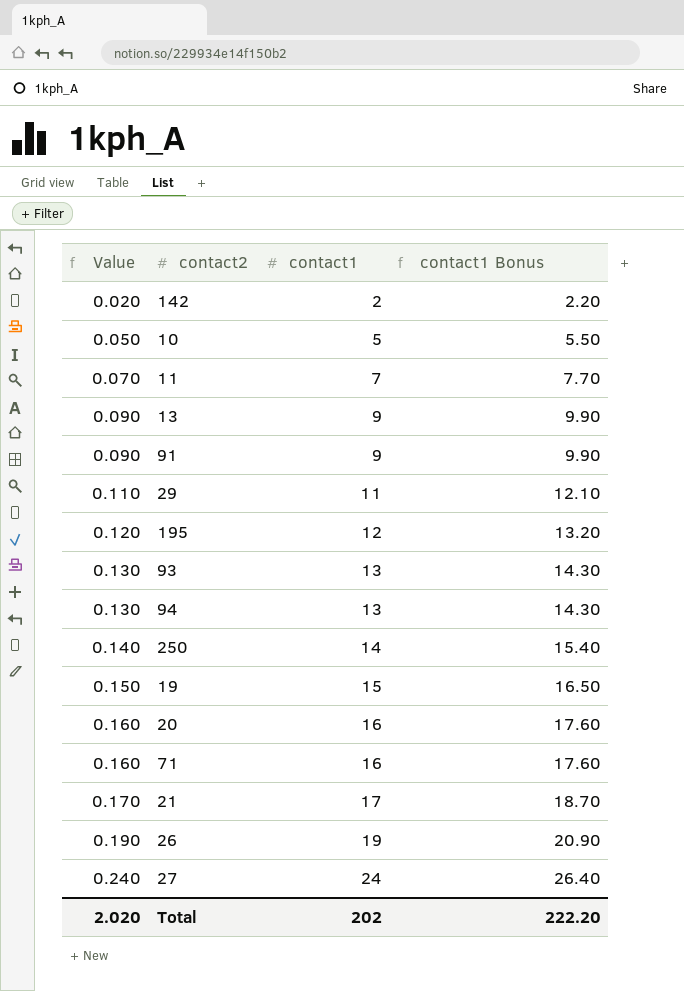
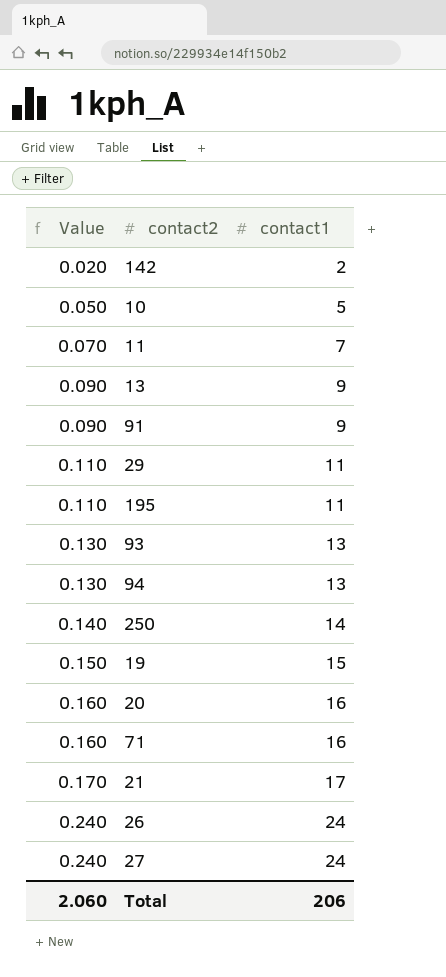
column contact1 Bonus | formula: [contact1] * 1.1 -> none
195 | Value: 0.120 -> 0.110
195 | contact1: 12 -> 11
26 | Value: 0.190 -> 0.240
26 | contact1: 19 -> 24
Total | Value: 2.020 -> 2.060
Total | contact1: 202 -> 206

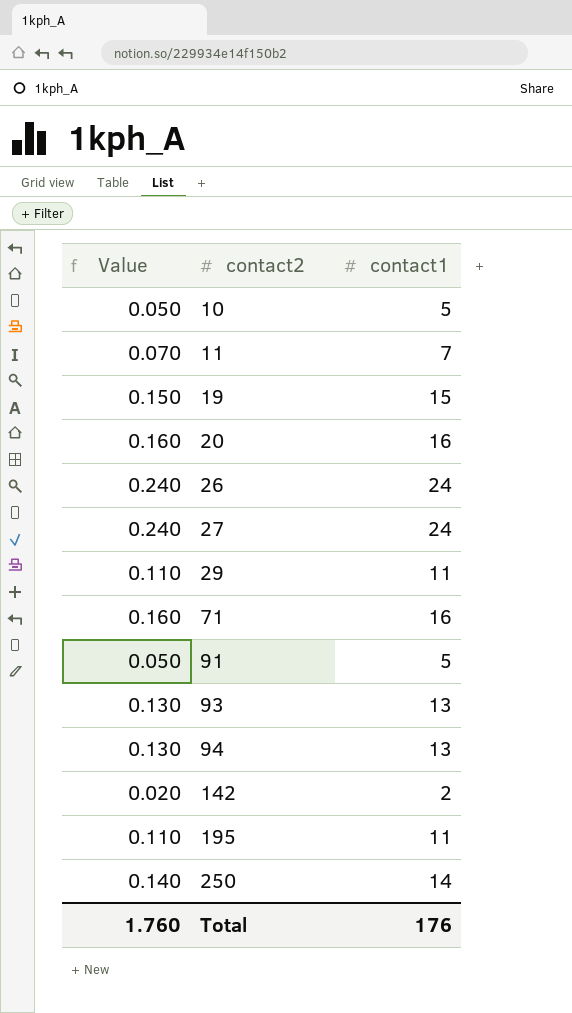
row order: Value ascending -> contact2 ascending
row 13: 0.090 | 9 -> none
row 21: 0.170 | 17 -> none
91 | Value: 0.090 -> 0.050
91 | contact1: 9 -> 5
Total | Value: 2.060 -> 1.760
Total | contact1: 206 -> 176

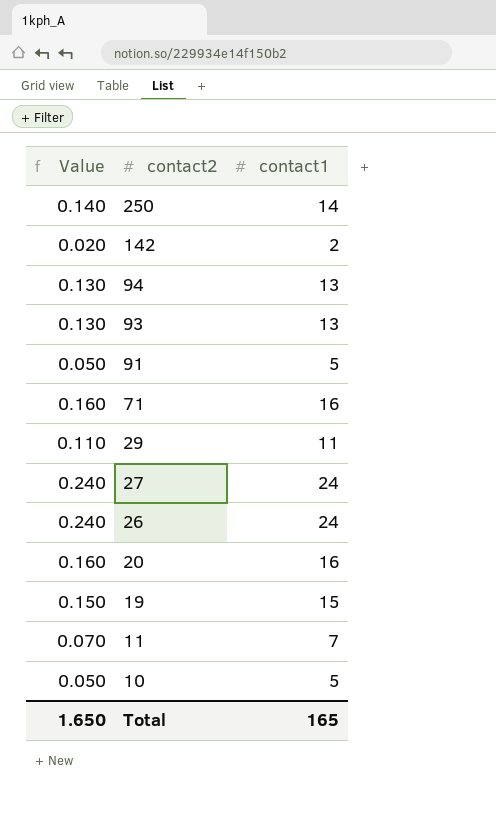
row order: contact2 ascending -> contact2 descending
row 195: 0.110 | 11 -> none
Total | Value: 1.760 -> 1.650
Total | contact1: 176 -> 165

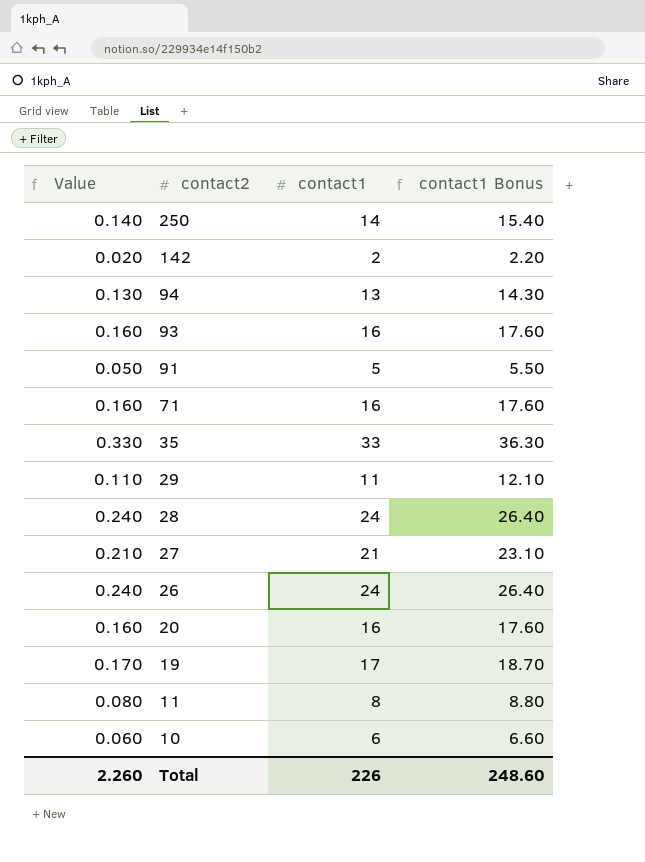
column contact1 Bonus | formula: none -> [contact1] * 1.1
93 | Value: 0.130 -> 0.160
93 | contact1: 13 -> 16
row 35: none -> 0.330 | 33 | 36.30
row 28: none -> 0.240 | 24 | 26.40
27 | Value: 0.240 -> 0.210
27 | contact1: 24 -> 21
19 | Value: 0.150 -> 0.170
19 | contact1: 15 -> 17
11 | Value: 0.070 -> 0.080
11 | contact1: 7 -> 8
10 | Value: 0.050 -> 0.060
10 | contact1: 5 -> 6
Total | Value: 1.650 -> 2.260
Total | contact1: 165 -> 226

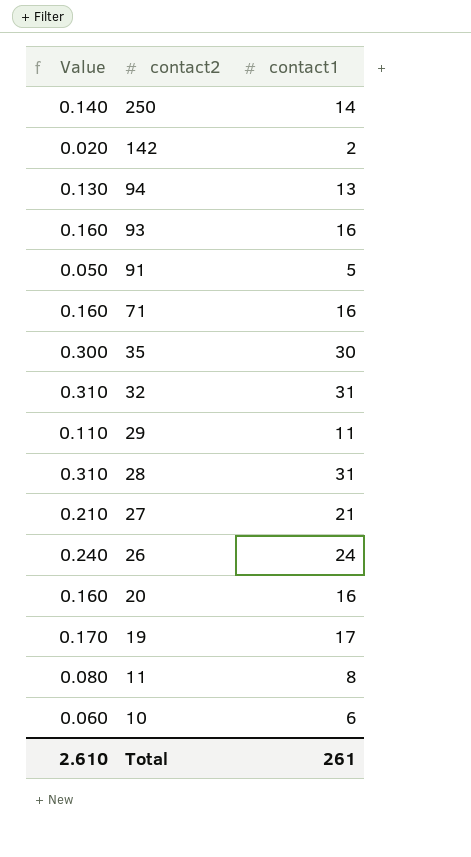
column contact1 Bonus | formula: [contact1] * 1.1 -> none
35 | Value: 0.330 -> 0.300
35 | contact1: 33 -> 30
row 32: none -> 0.310 | 31
28 | Value: 0.240 -> 0.310
28 | contact1: 24 -> 31
Total | Value: 2.260 -> 2.610
Total | contact1: 226 -> 261

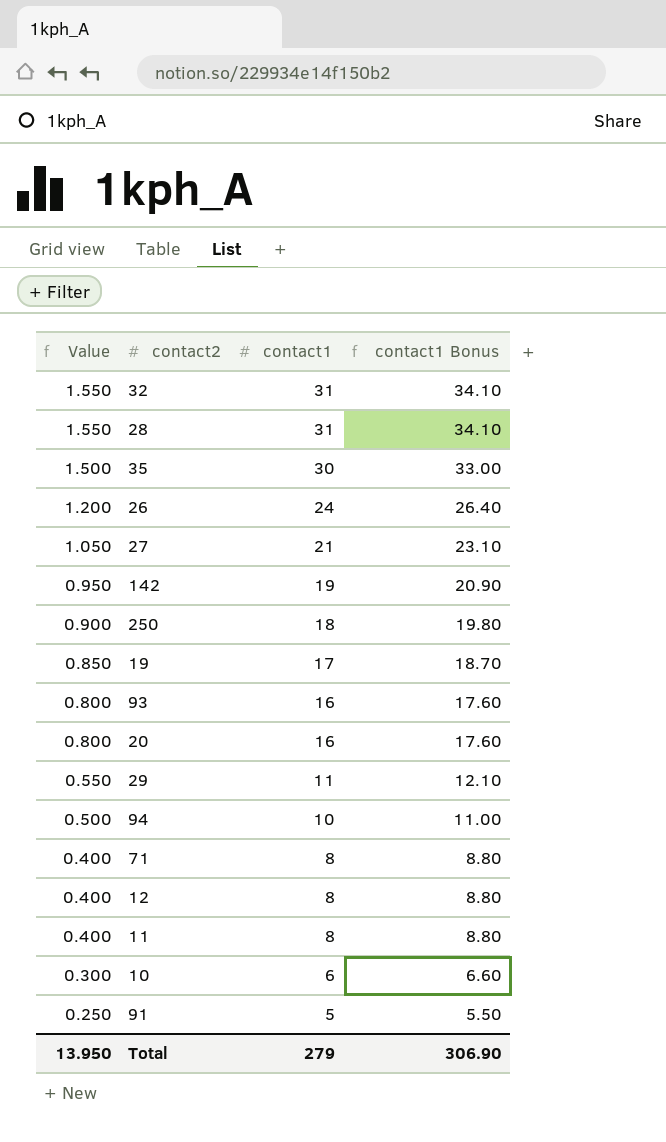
row order: contact2 descending -> Value descending
column Value | formula: [contact1] * 0.01 -> [contact1] * 0.05
column contact1 Bonus | formula: none -> [contact1] * 1.1
142 | contact1: 2 -> 19
250 | contact1: 14 -> 18
94 | contact1: 13 -> 10
71 | contact1: 16 -> 8
row 12: none -> 0.400 | 8 | 8.80
Total | Value: 2.610 -> 13.950
Total | contact1: 261 -> 279

